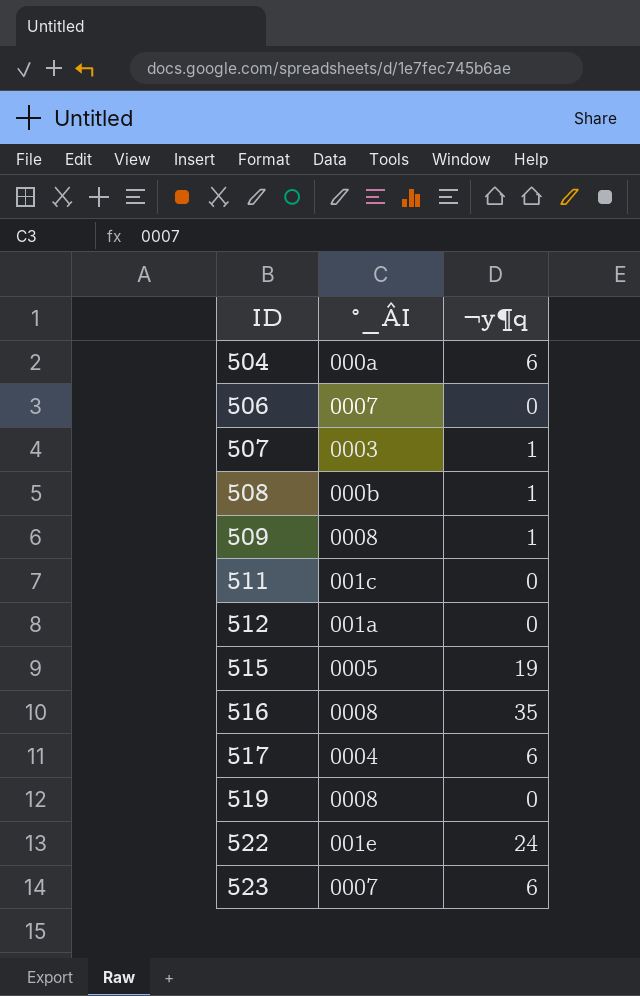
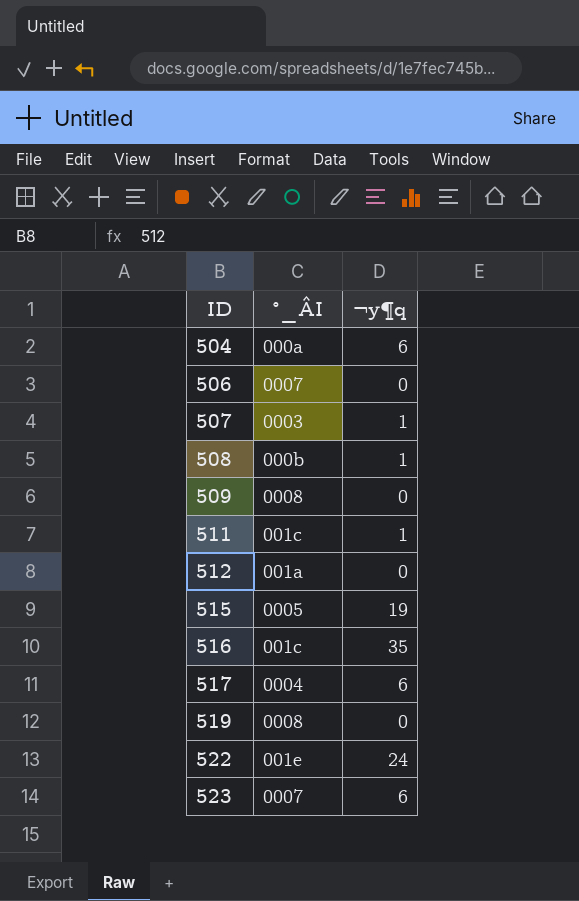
509 | ¬y¶q: 1 -> 0
511 | ¬y¶q: 0 -> 1
516 | °_ÂI: 0008 -> 001c

